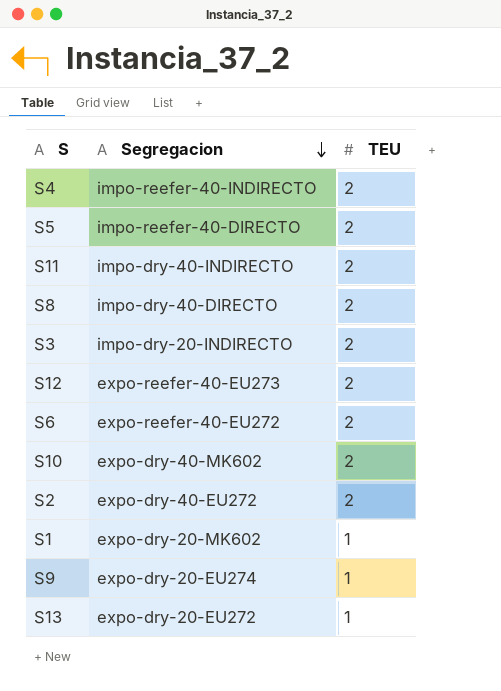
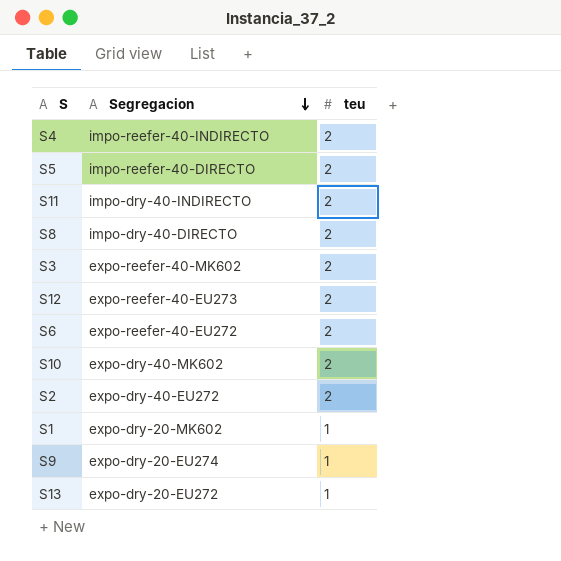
column name: TEU -> teu
S3 | Segregacion: impo-dry-20-INDIRECTO -> expo-reefer-40-MK602

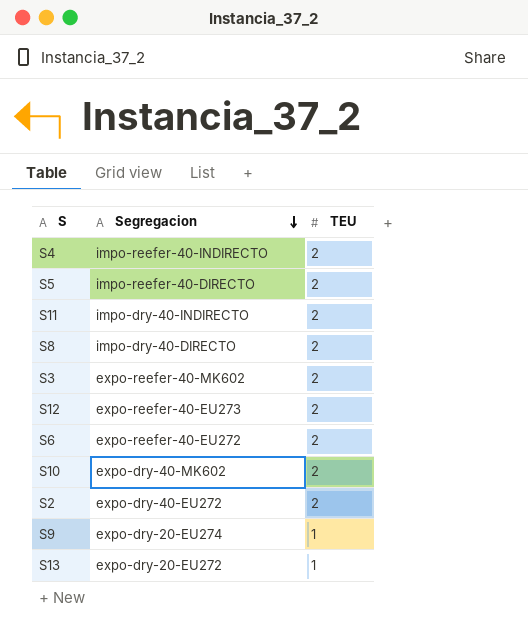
column name: teu -> TEU
row S1: expo-dry-20-MK602 | 1 -> none

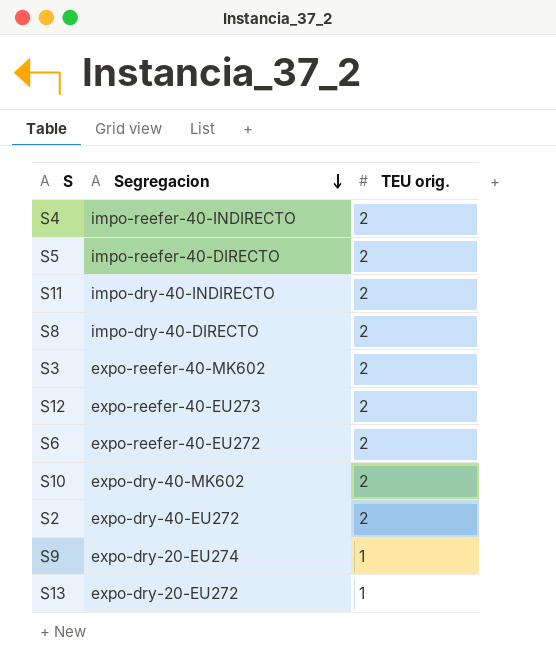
column name: TEU -> TEU orig.

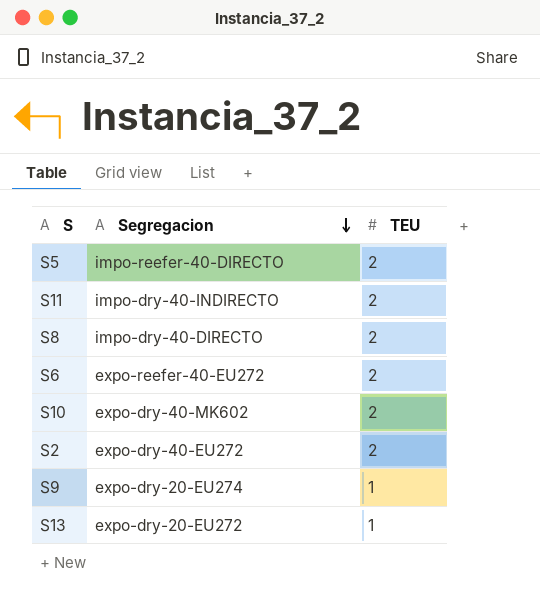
column name: TEU orig. -> TEU
row S4: impo-reefer-40-INDIRECTO | 2 -> none
row S3: expo-reefer-40-MK602 | 2 -> none
row S12: expo-reefer-40-EU273 | 2 -> none

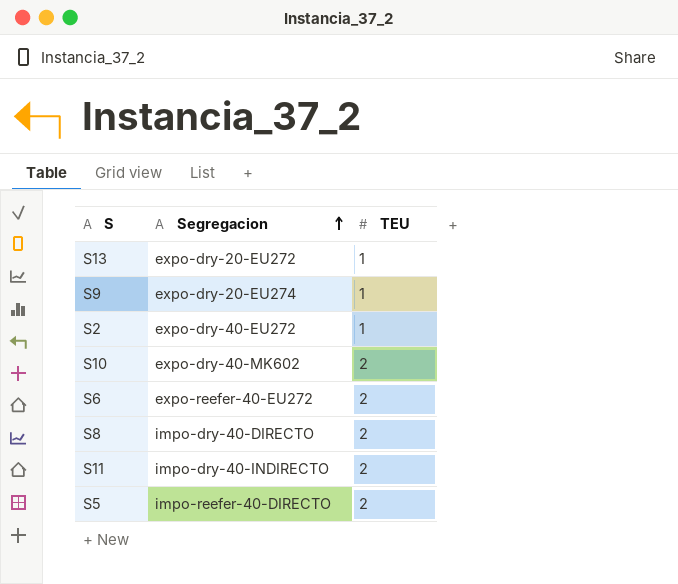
row order: Segregacion descending -> Segregacion ascending
S2 | TEU: 2 -> 1

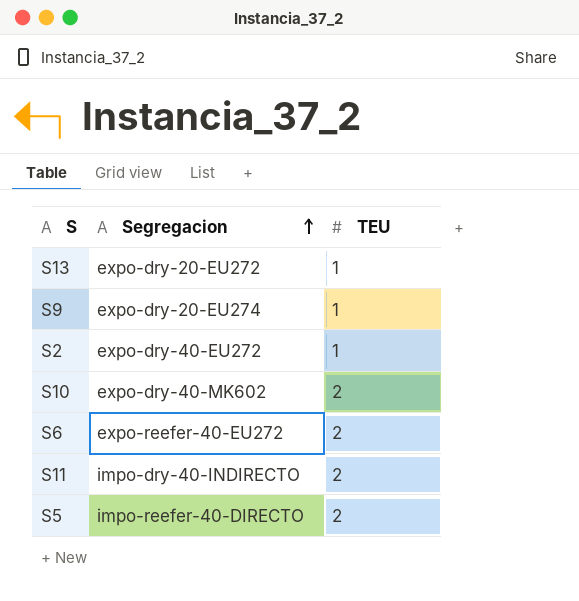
row S8: impo-dry-40-DIRECTO | 2 -> none

